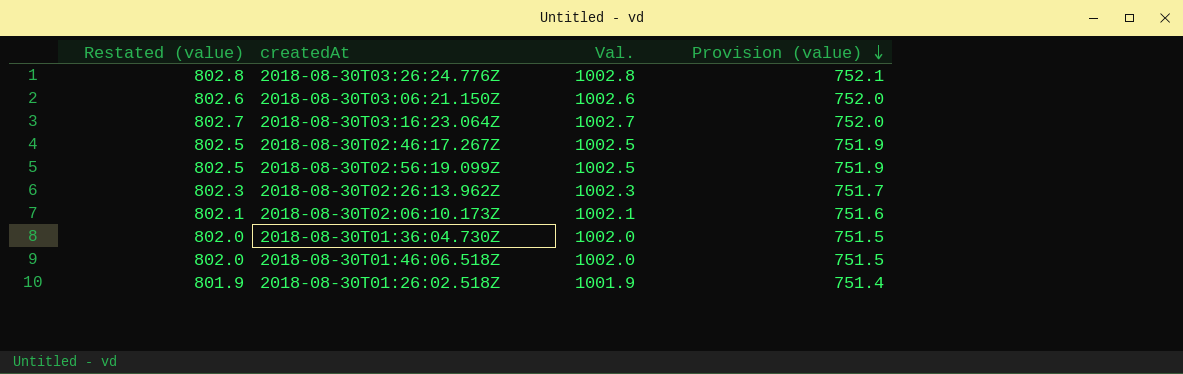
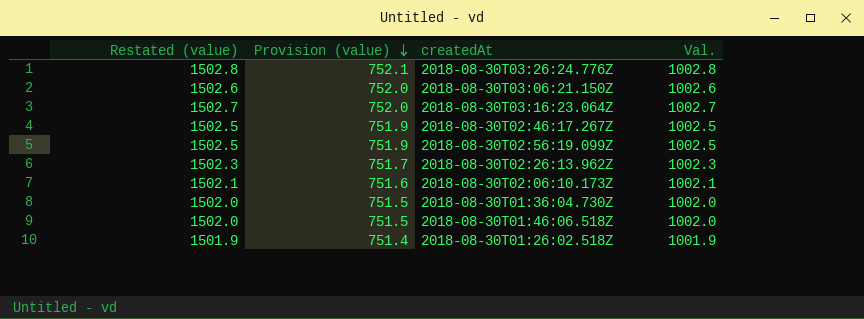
column Restated (value) | formula: [Val.] - 200 -> [Val.] + 500
column Provision (value) | position: 4 -> 2

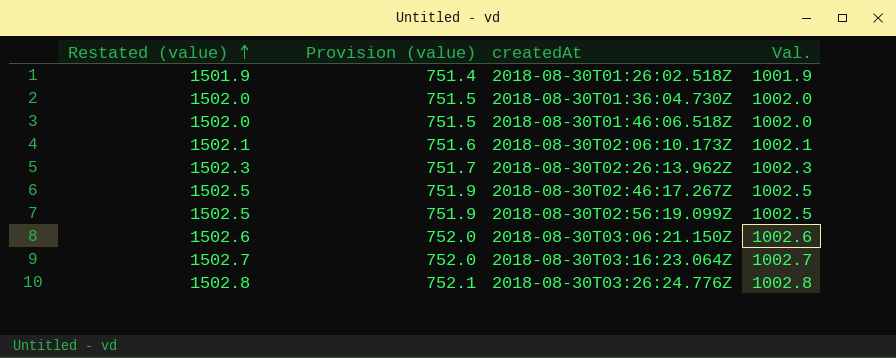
row order: Provision (value) descending -> Restated (value) ascending

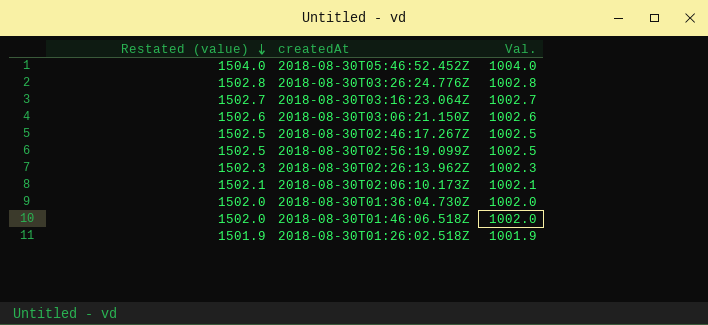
row order: Restated (value) ascending -> Restated (value) descending
column Provision (value) | formula: [Val.] * 0.75 -> none
row 2018-08-30T05:46:52.452Z: none -> 1504.0 | 1004.0

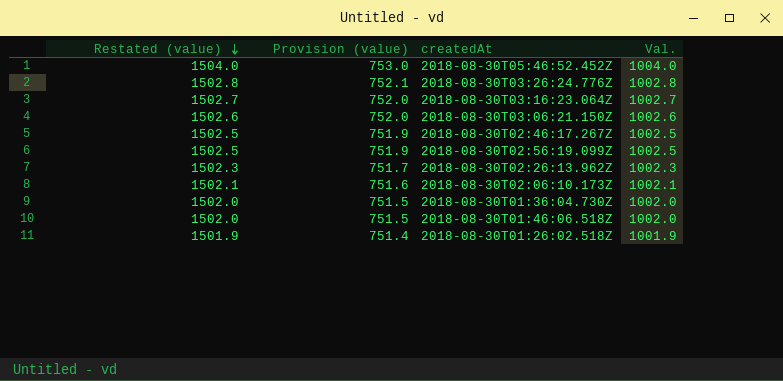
column Provision (value) | formula: none -> [Val.] * 0.75

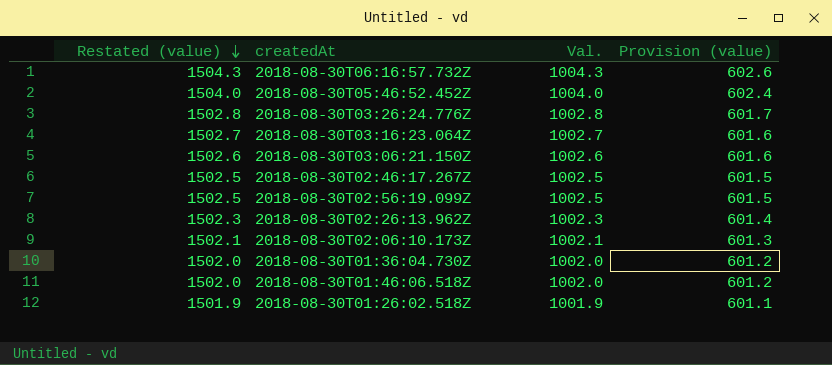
column Provision (value) | formula: [Val.] * 0.75 -> [Val.] * 0.6
column Provision (value) | position: 2 -> 4
row 2018-08-30T06:16:57.732Z: none -> 1504.3 | 1004.3 | 602.6

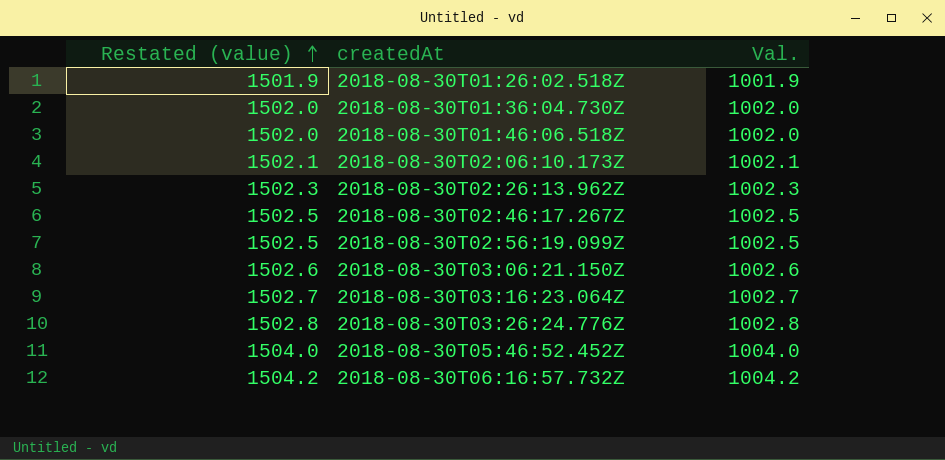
row order: Restated (value) descending -> Restated (value) ascending
column Provision (value) | formula: [Val.] * 0.6 -> none
2018-08-30T06:16:57.732Z | Restated (value): 1504.3 -> 1504.2
2018-08-30T06:16:57.732Z | Val.: 1004.3 -> 1004.2

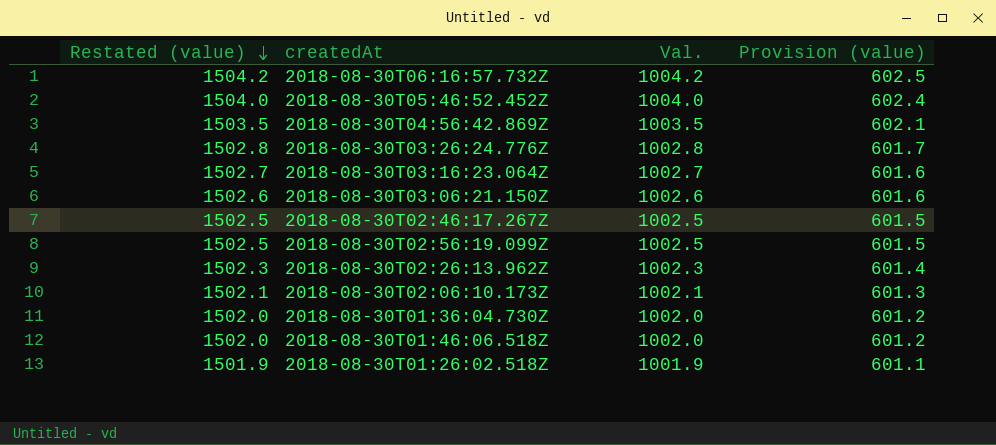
row order: Restated (value) ascending -> Restated (value) descending
column Provision (value) | formula: none -> [Val.] * 0.6
row 2018-08-30T04:56:42.869Z: none -> 1503.5 | 1003.5 | 602.1

